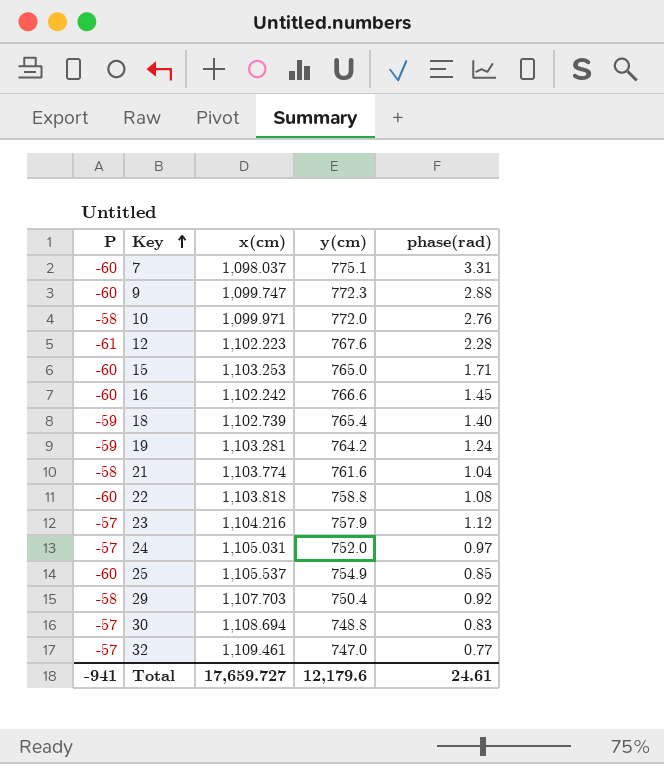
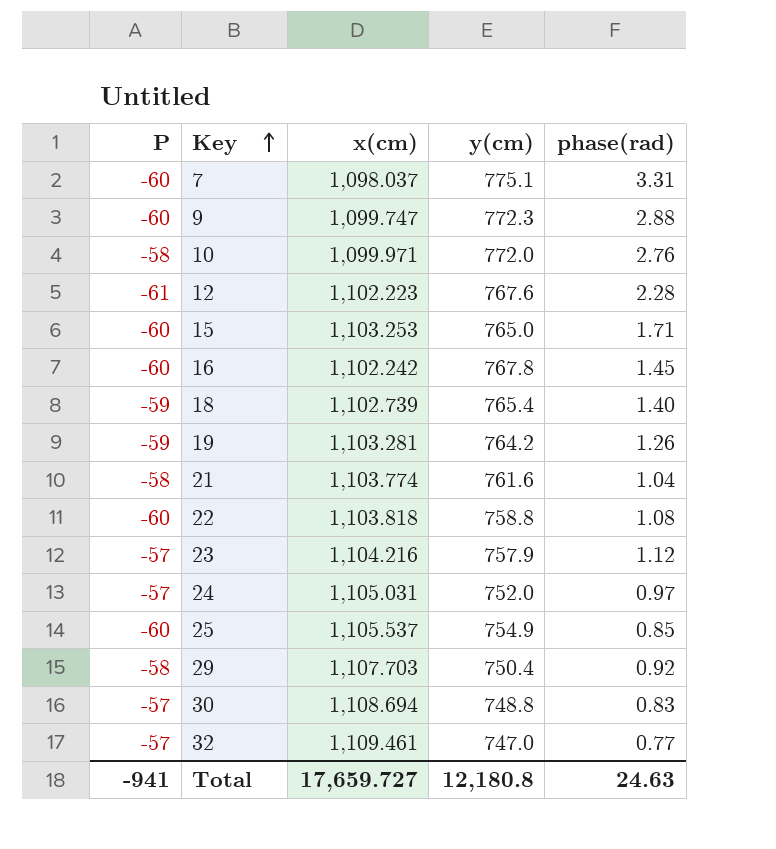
16 | y(cm): 766.6 -> 767.8
19 | phase(rad): 1.24 -> 1.26
Total | y(cm): 12,179.6 -> 12,180.8
Total | phase(rad): 24.61 -> 24.63

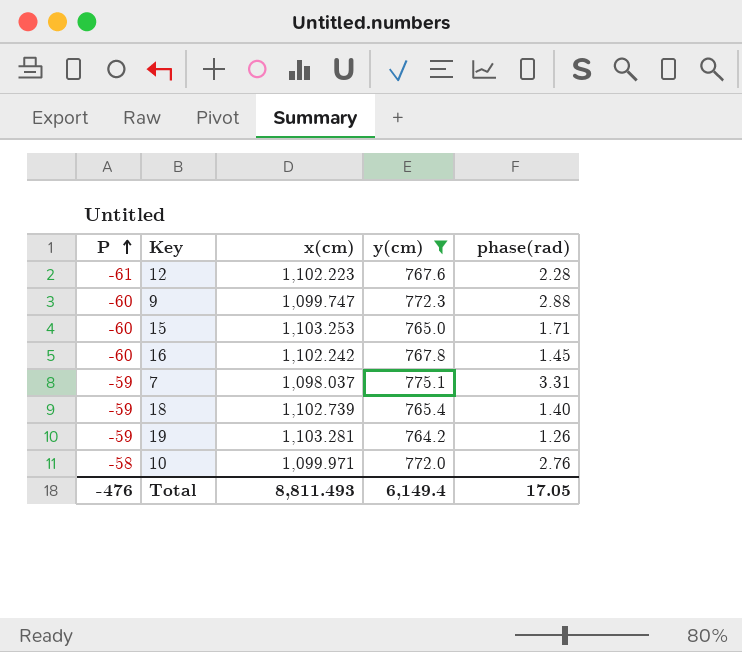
filter: none -> y(cm) >= 764.2
row order: Key ascending -> P ascending
7 | P: -60 -> -59
Total | P: -941 -> -476
Total | x(cm): 17,659.727 -> 8,811.493
Total | y(cm): 12,180.8 -> 6,149.4
Total | phase(rad): 24.63 -> 17.05

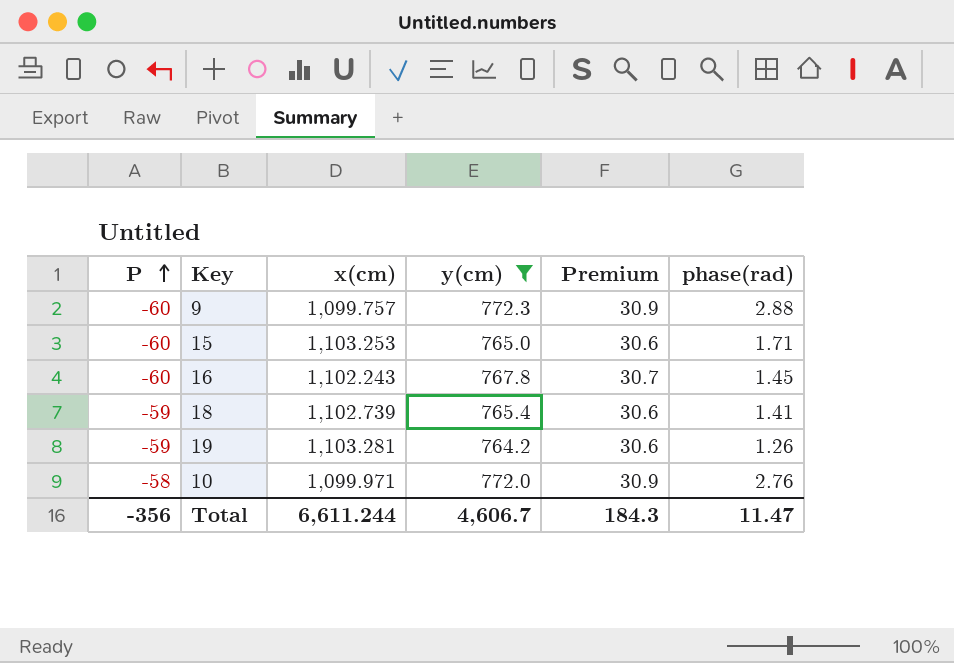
column Premium | formula: none -> [y(cm)] * 0.04
row 12: -61 | 1,102.223 | 767.6 | 2.28 -> none
row 7: -59 | 1,098.037 | 775.1 | 3.31 -> none
9 | x(cm): 1,099.747 -> 1,099.757
16 | x(cm): 1,102.242 -> 1,102.243
18 | phase(rad): 1.40 -> 1.41
Total | P: -476 -> -356
Total | x(cm): 8,811.493 -> 6,611.244
Total | y(cm): 6,149.4 -> 4,606.7
Total | phase(rad): 17.05 -> 11.47

